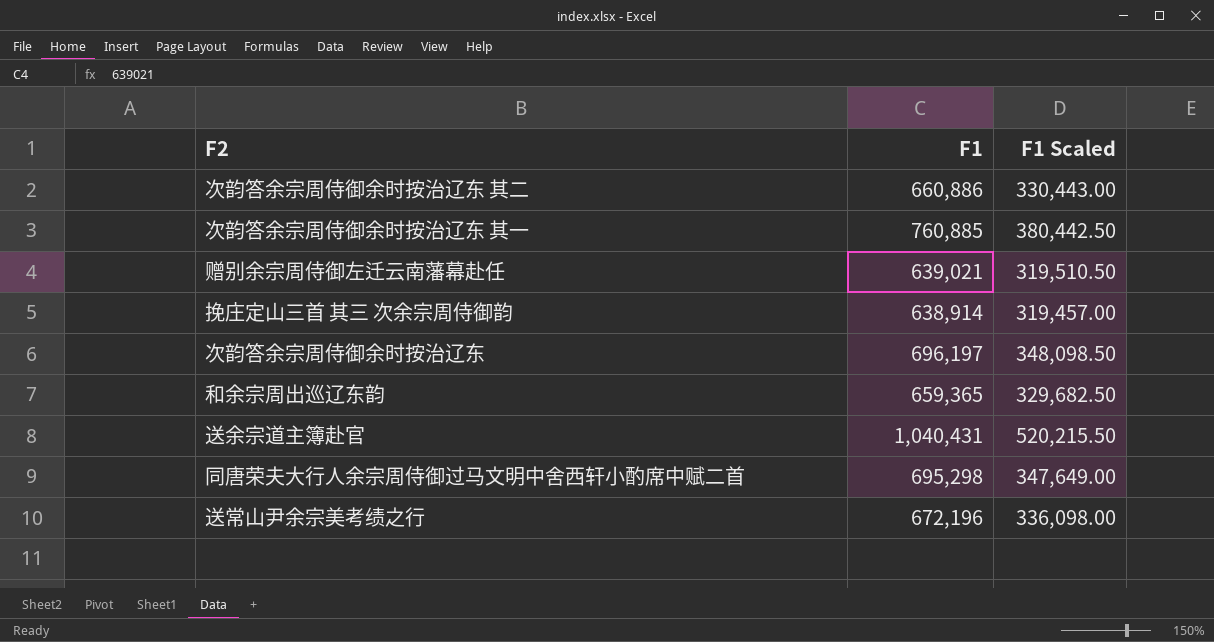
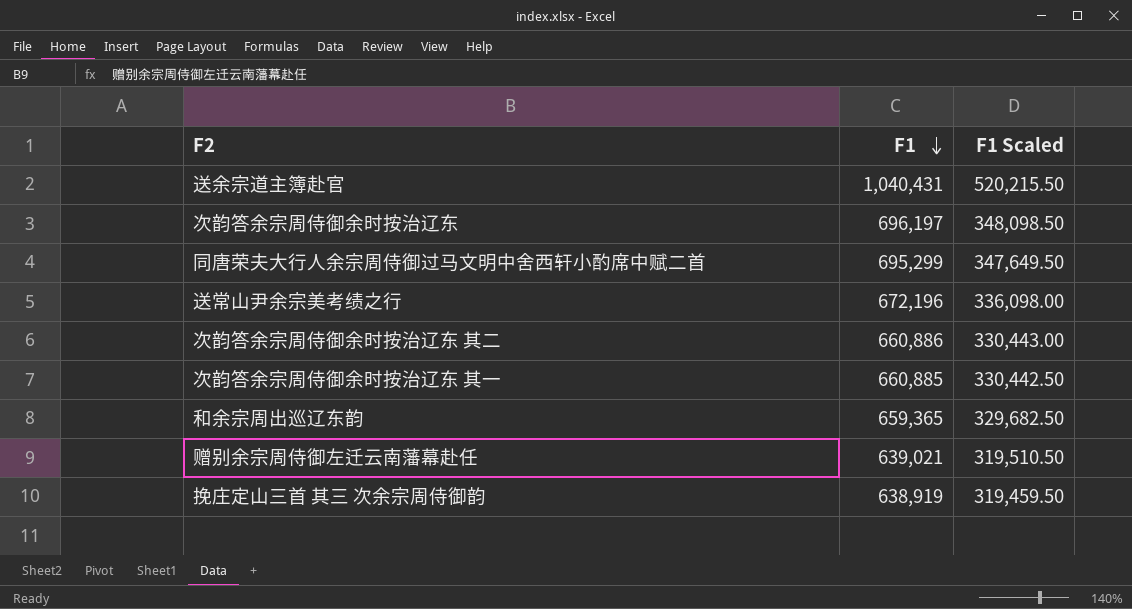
row order: none -> F1 descending
同唐荣夫大行人余宗周侍御过马文明中舍西轩小酌席中赋二首 | F1: 695,298 -> 695,299
同唐荣夫大行人余宗周侍御过马文明中舍西轩小酌席中赋二首 | F1 Scaled: 347,649.00 -> 347,649.50
次韵答余宗周侍御余时按治辽东 其一 | F1: 760,885 -> 660,885
次韵答余宗周侍御余时按治辽东 其一 | F1 Scaled: 380,442.50 -> 330,442.50
挽庄定山三首 其三 次余宗周侍御韵 | F1: 638,914 -> 638,919
挽庄定山三首 其三 次余宗周侍御韵 | F1 Scaled: 319,457.00 -> 319,459.50

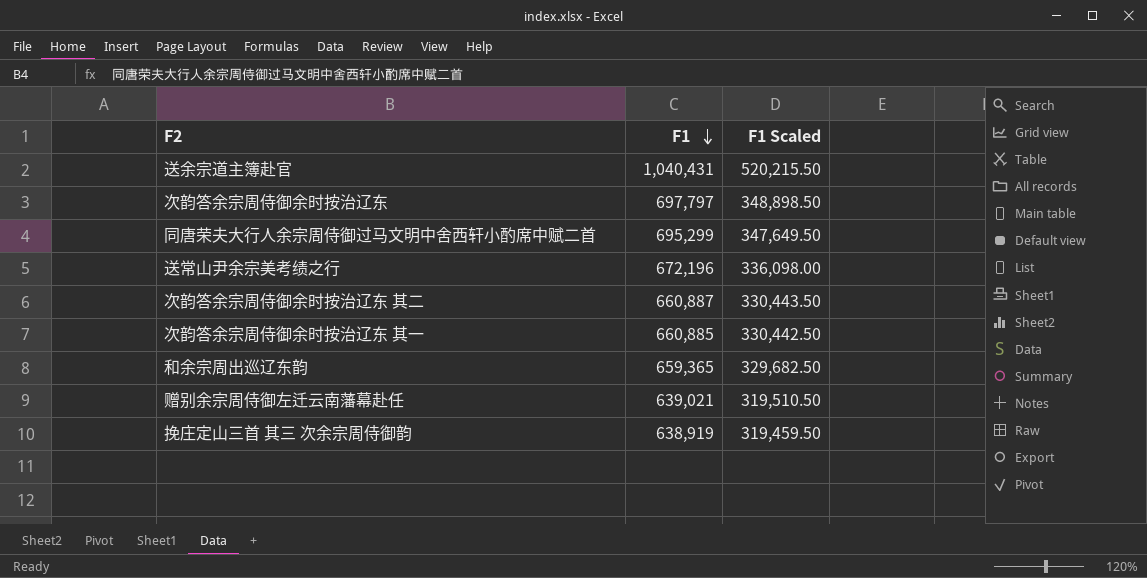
次韵答余宗周侍御余时按治辽东 | F1: 696,197 -> 697,797
次韵答余宗周侍御余时按治辽东 | F1 Scaled: 348,098.50 -> 348,898.50
次韵答余宗周侍御余时按治辽东 其二 | F1: 660,886 -> 660,887
次韵答余宗周侍御余时按治辽东 其二 | F1 Scaled: 330,443.00 -> 330,443.50

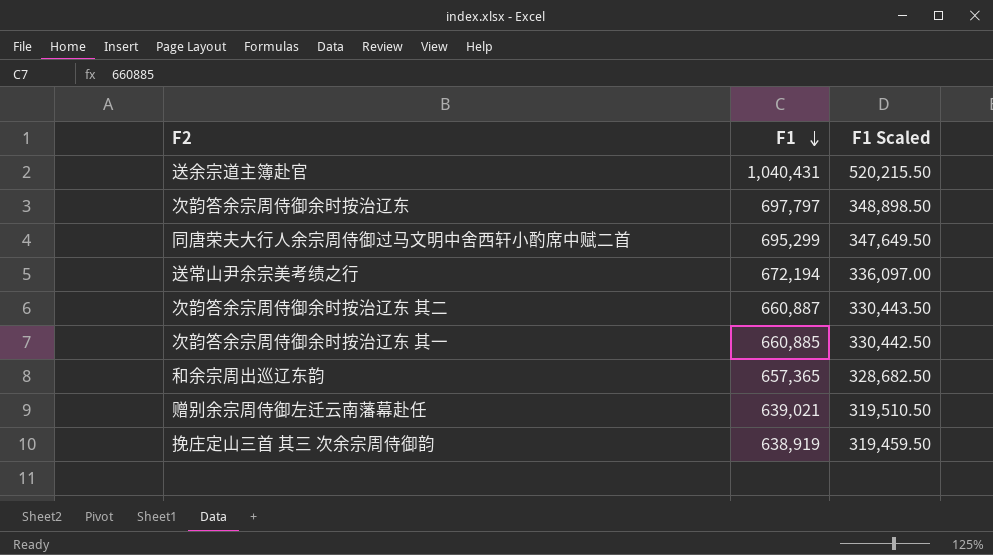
送常山尹余宗美考绩之行 | F1: 672,196 -> 672,194
送常山尹余宗美考绩之行 | F1 Scaled: 336,098.00 -> 336,097.00
和余宗周出巡辽东韵 | F1: 659,365 -> 657,365
和余宗周出巡辽东韵 | F1 Scaled: 329,682.50 -> 328,682.50

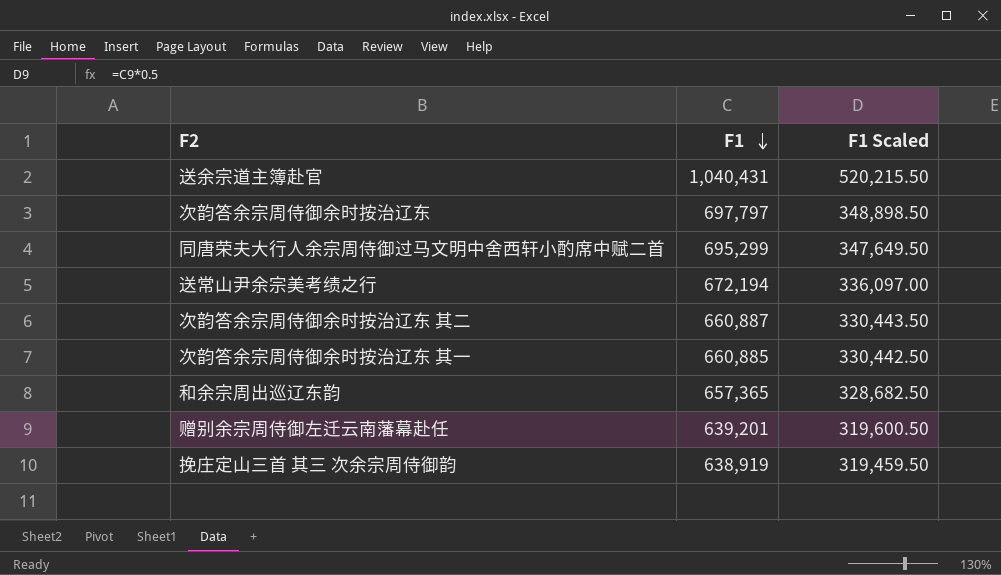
赠别余宗周侍御左迁云南藩幕赴任 | F1: 639,021 -> 639,201
赠别余宗周侍御左迁云南藩幕赴任 | F1 Scaled: 319,510.50 -> 319,600.50

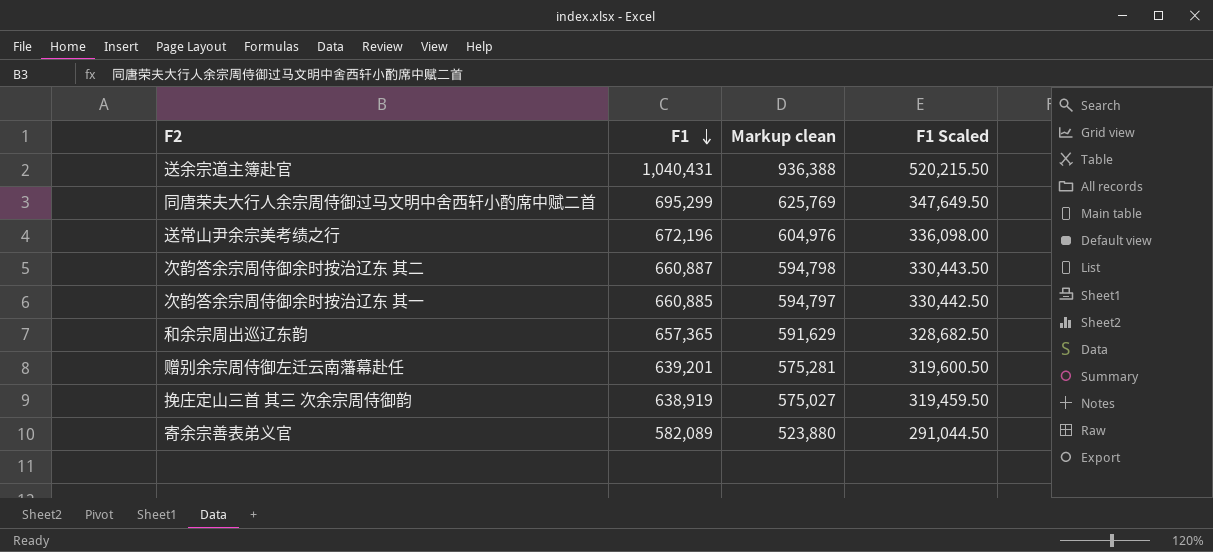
column Markup clean | formula: none -> [F1] * 0.9
row 次韵答余宗周侍御余时按治辽东: 697,797 | 348,898.50 -> none
送常山尹余宗美考绩之行 | F1: 672,194 -> 672,196
送常山尹余宗美考绩之行 | F1 Scaled: 336,097.00 -> 336,098.00
row 寄余宗善表弟义官: none -> 582,089 | 523,880 | 291,044.50

